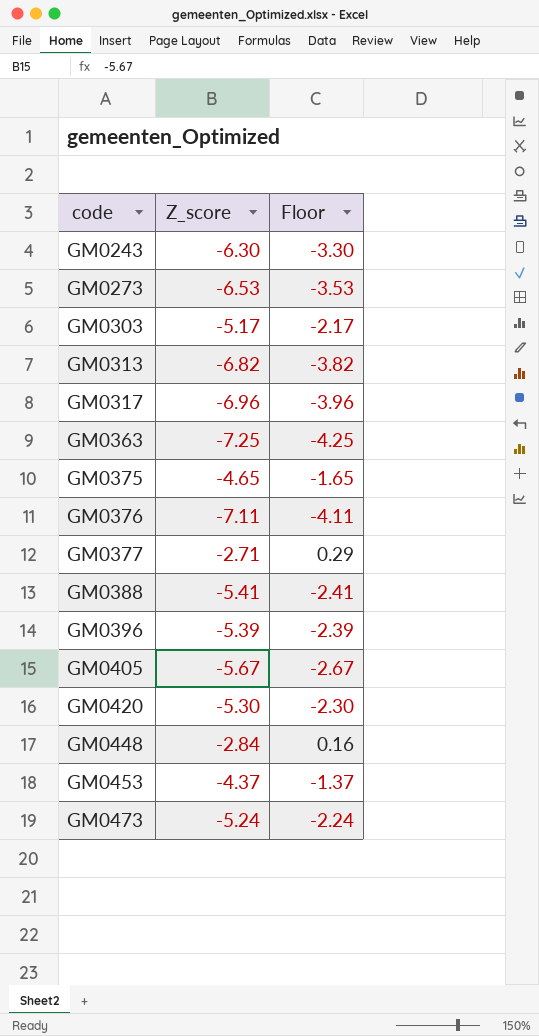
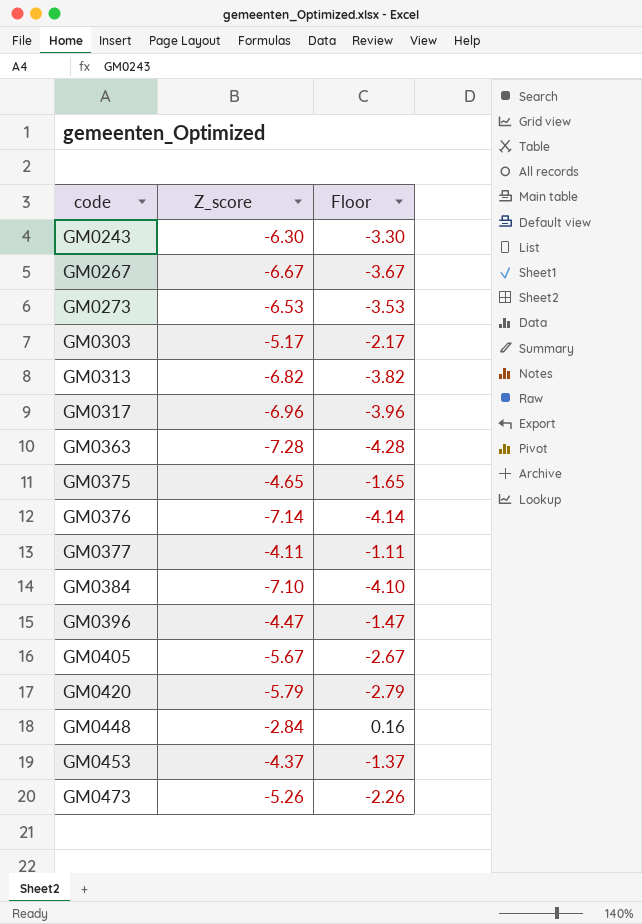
row GM0388: -5.41 | -2.41 -> none
row GM0267: none -> -6.67 | -3.67
GM0363 | Z_score: -7.25 -> -7.28
GM0363 | Floor: -4.25 -> -4.28
GM0376 | Z_score: -7.11 -> -7.14
GM0376 | Floor: -4.11 -> -4.14
GM0377 | Z_score: -2.71 -> -4.11
GM0377 | Floor: 0.29 -> -1.11
row GM0384: none -> -7.10 | -4.10
GM0396 | Z_score: -5.39 -> -4.47
GM0396 | Floor: -2.39 -> -1.47
GM0420 | Z_score: -5.30 -> -5.79
GM0420 | Floor: -2.30 -> -2.79
GM0473 | Z_score: -5.24 -> -5.26
GM0473 | Floor: -2.24 -> -2.26

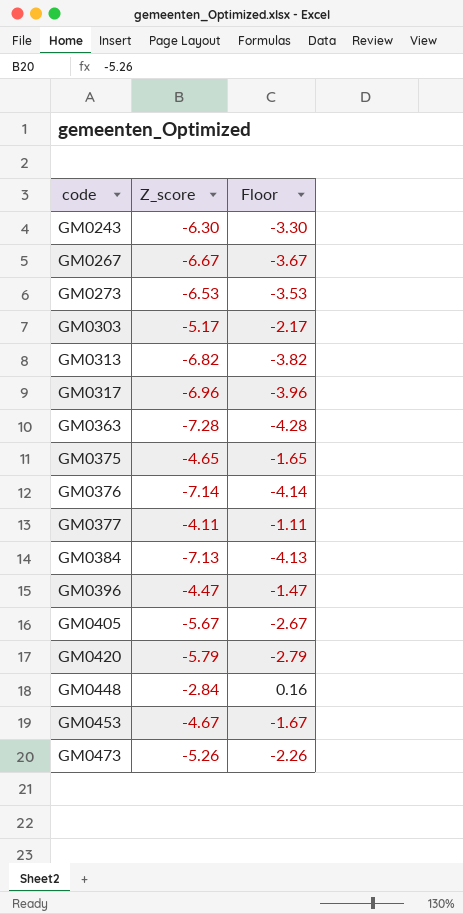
GM0384 | Z_score: -7.10 -> -7.13
GM0384 | Floor: -4.10 -> -4.13
GM0453 | Z_score: -4.37 -> -4.67
GM0453 | Floor: -1.37 -> -1.67

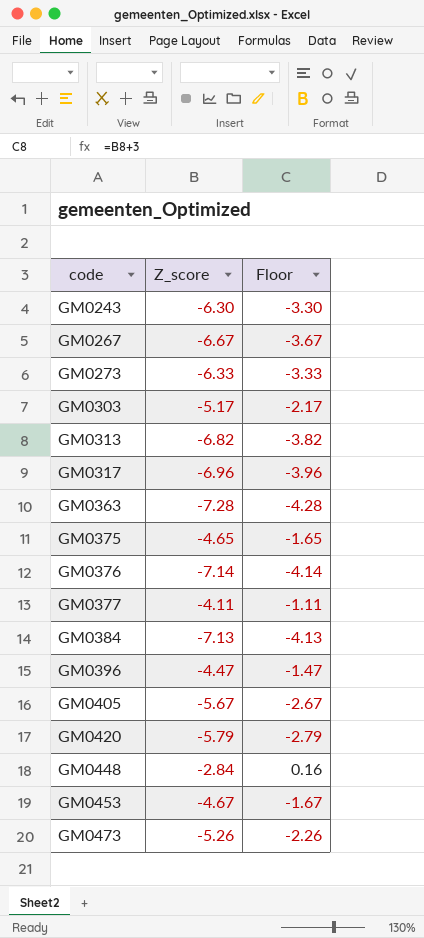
GM0273 | Z_score: -6.53 -> -6.33
GM0273 | Floor: -3.53 -> -3.33

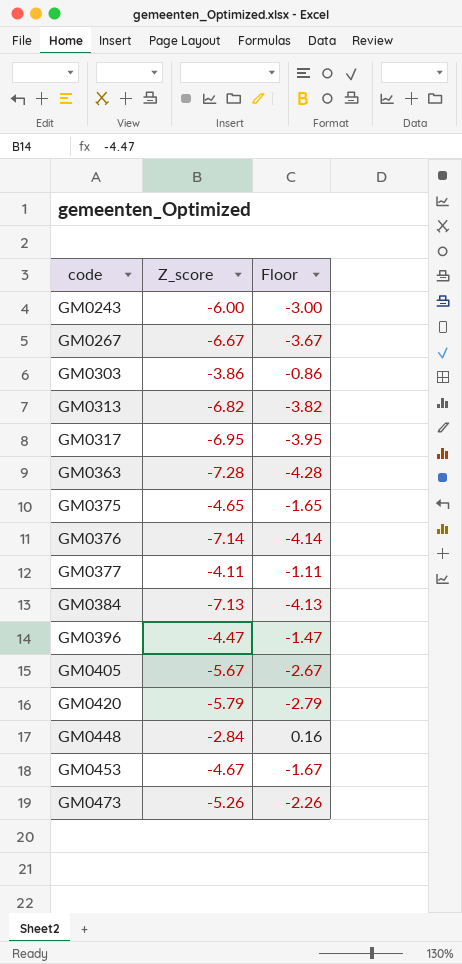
row GM0273: -6.33 | -3.33 -> none
GM0243 | Z_score: -6.30 -> -6.00
GM0243 | Floor: -3.30 -> -3.00
GM0303 | Z_score: -5.17 -> -3.86
GM0303 | Floor: -2.17 -> -0.86
GM0317 | Z_score: -6.96 -> -6.95
GM0317 | Floor: -3.96 -> -3.95

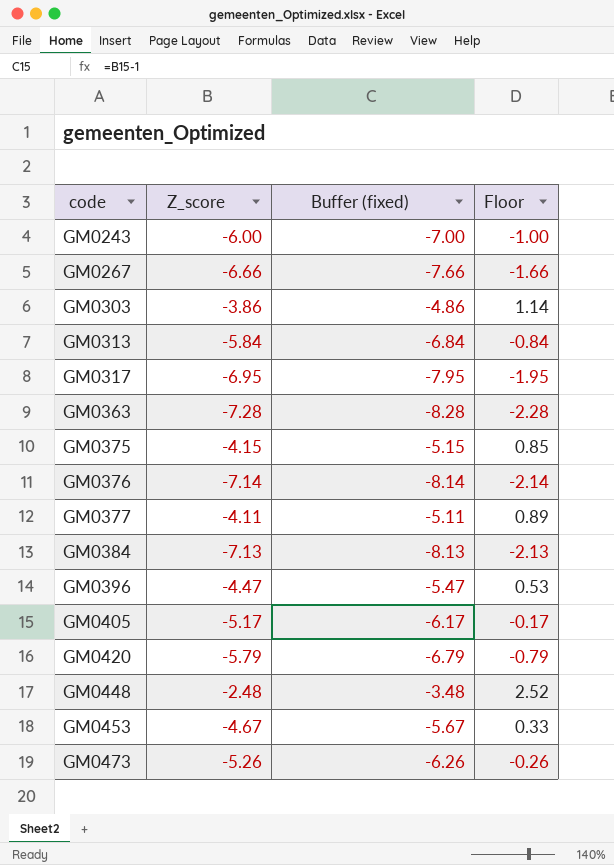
column Buffer (fixed) | formula: none -> [Z_score] - 1
column Floor | formula: [Z_score] + 3 -> [Z_score] + 5
GM0267 | Z_score: -6.67 -> -6.66
GM0313 | Z_score: -6.82 -> -5.84
GM0375 | Z_score: -4.65 -> -4.15
GM0405 | Z_score: -5.67 -> -5.17
GM0448 | Z_score: -2.84 -> -2.48

